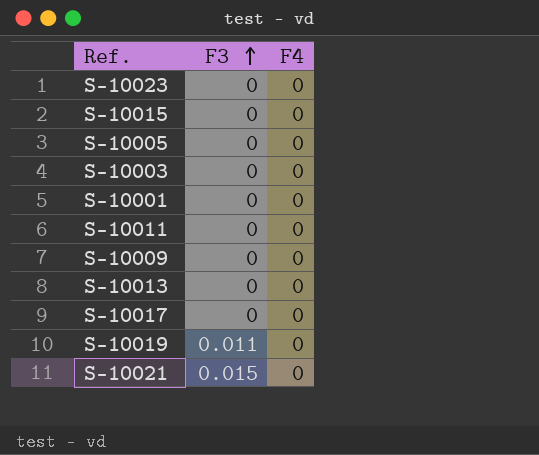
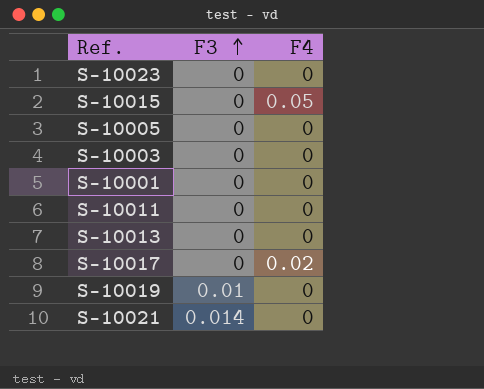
row S-10009: 0 | 0 -> none
S-10015 | F4: 0 -> 0.05
S-10017 | F4: 0 -> 0.02
S-10019 | F3: 0.011 -> 0.01
S-10021 | F3: 0.015 -> 0.014

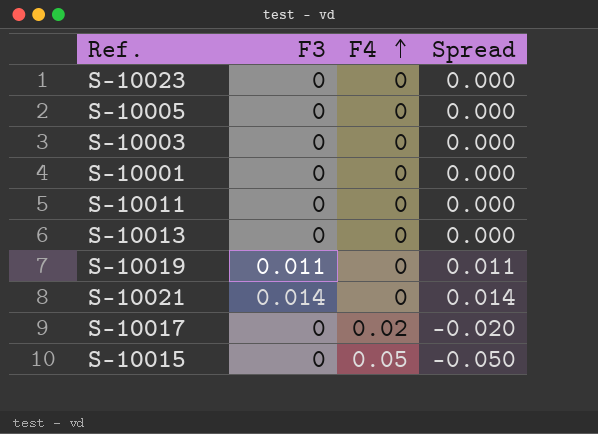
row order: F3 ascending -> F4 ascending
column Spread | formula: none -> [F3] - [F4]
S-10019 | F3: 0.01 -> 0.011

